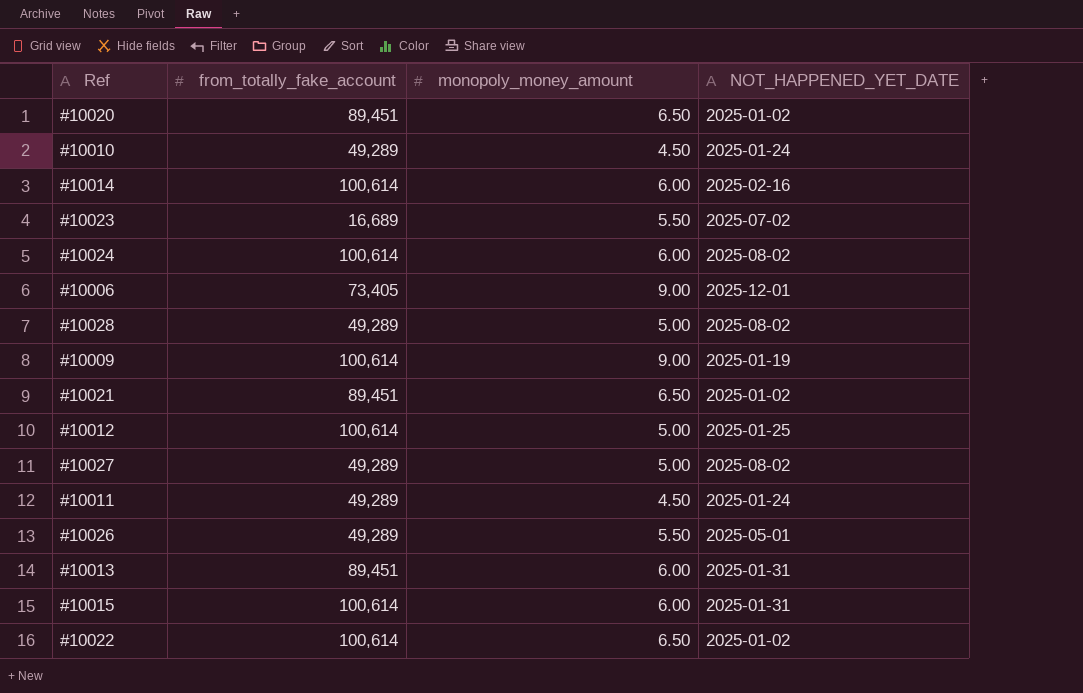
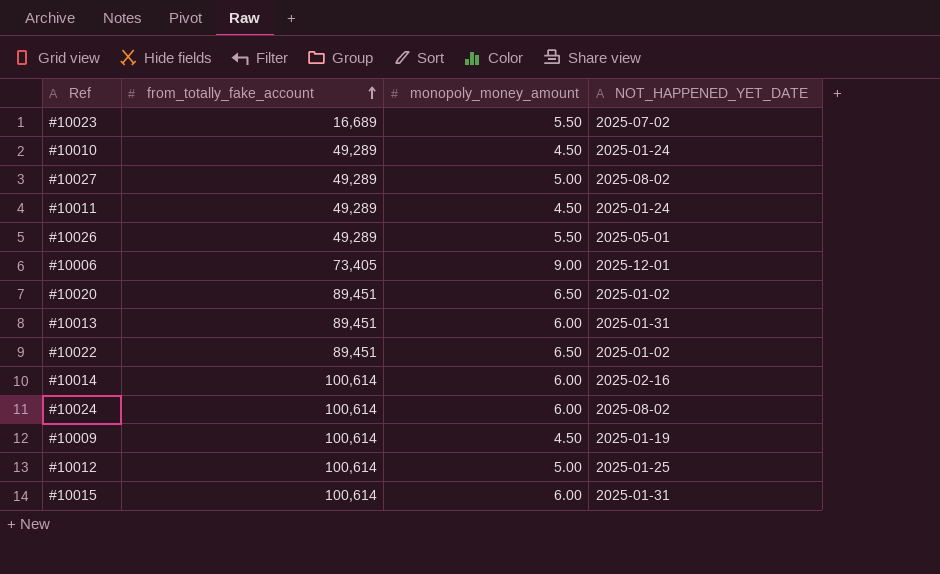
row order: none -> from_totally_fake_account ascending
row #10028: 49,289 | 5.00 | 2025-08-02 -> none
row #10021: 89,451 | 6.50 | 2025-01-02 -> none
#10022 | from_totally_fake_account: 100,614 -> 89,451
#10009 | monopoly_money_amount: 9.00 -> 4.50

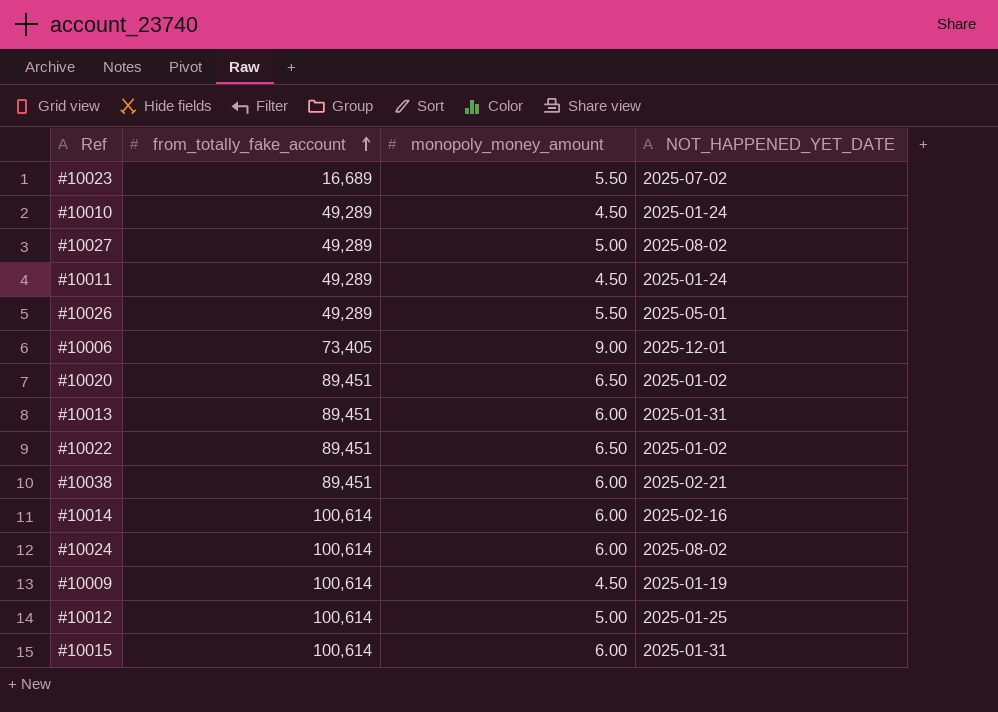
row #10038: none -> 89,451 | 6.00 | 2025-02-21

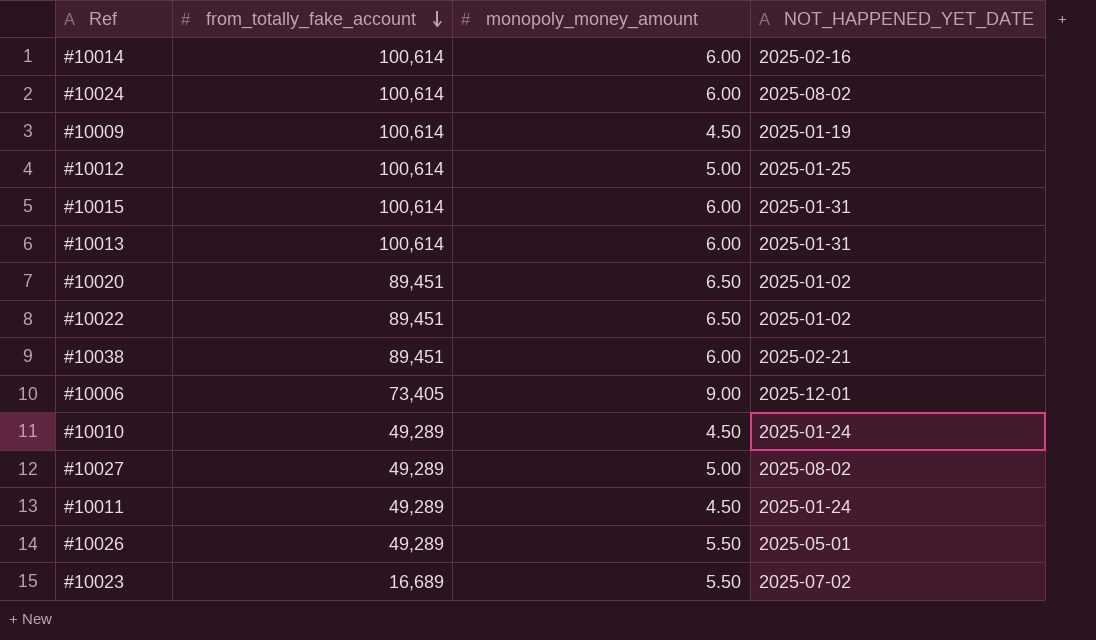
row order: from_totally_fake_account ascending -> from_totally_fake_account descending
#10013 | from_totally_fake_account: 89,451 -> 100,614

